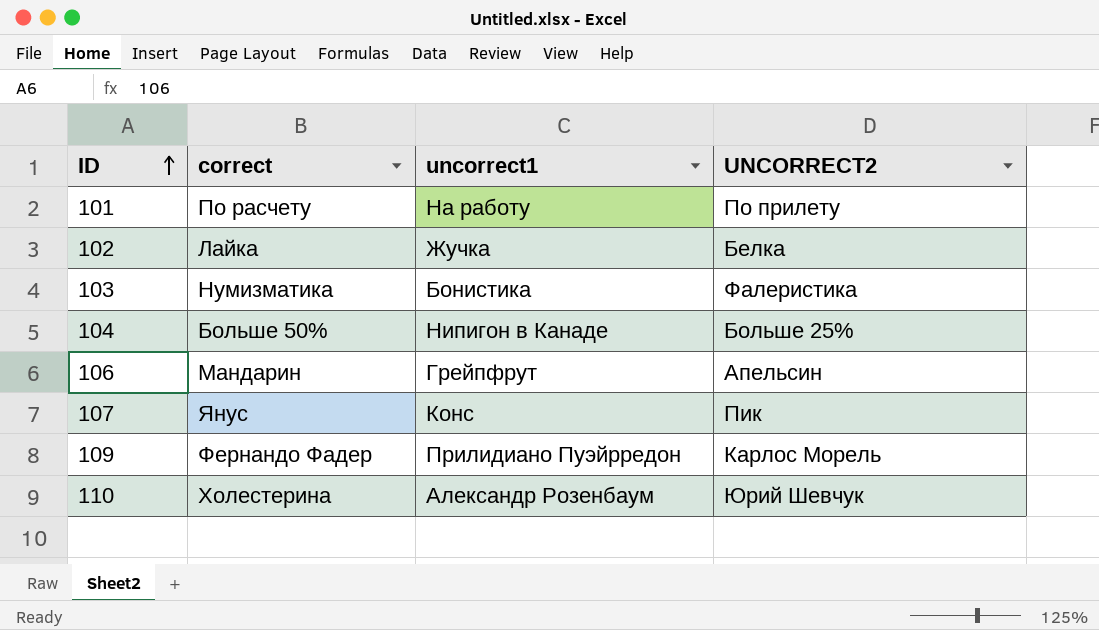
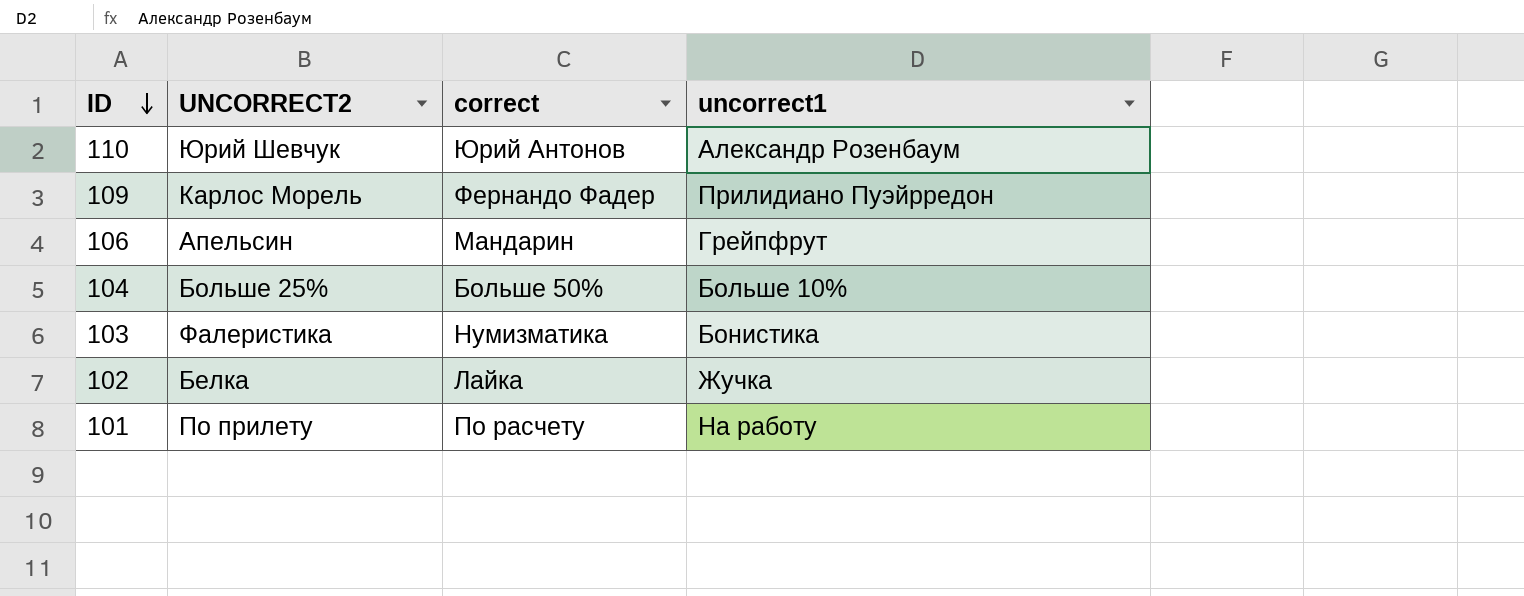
row order: ID ascending -> ID descending
column UNCORRECT2 | position: 4 -> 2
row 107: Янус | Конс | Пик -> none
110 | correct: Холестерина -> Юрий Антонов
104 | uncorrect1: Нипигон в Канаде -> Больше 10%

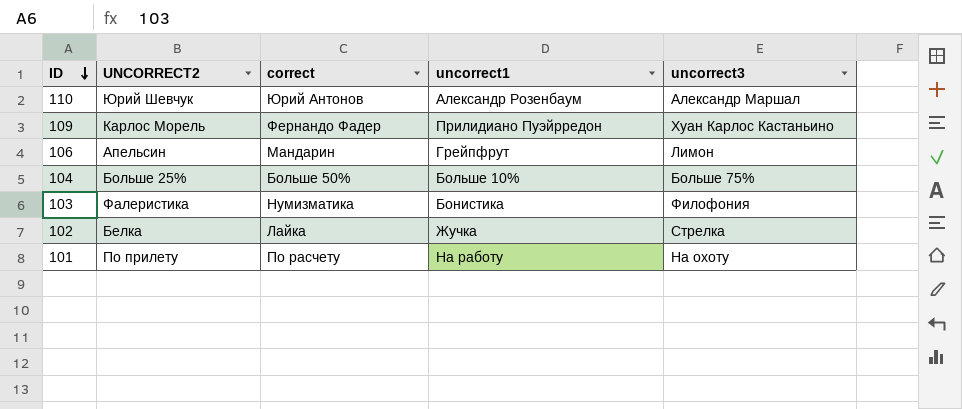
column uncorrect3 | position: none -> 5

